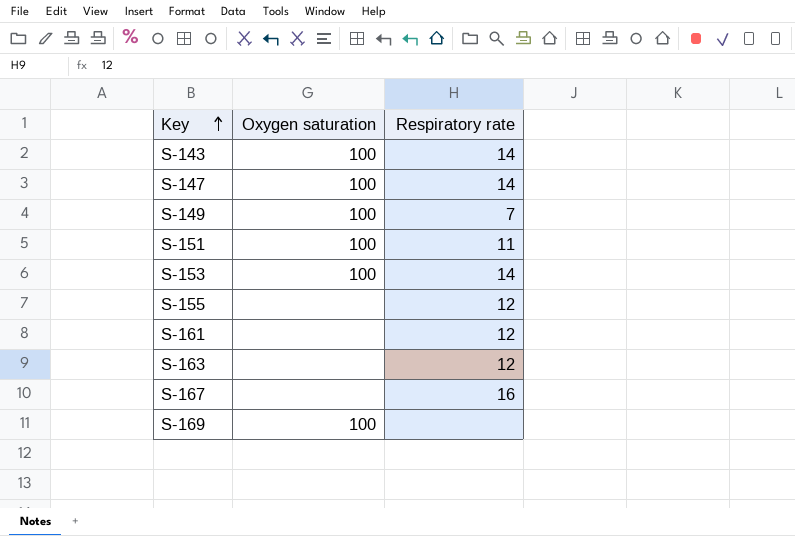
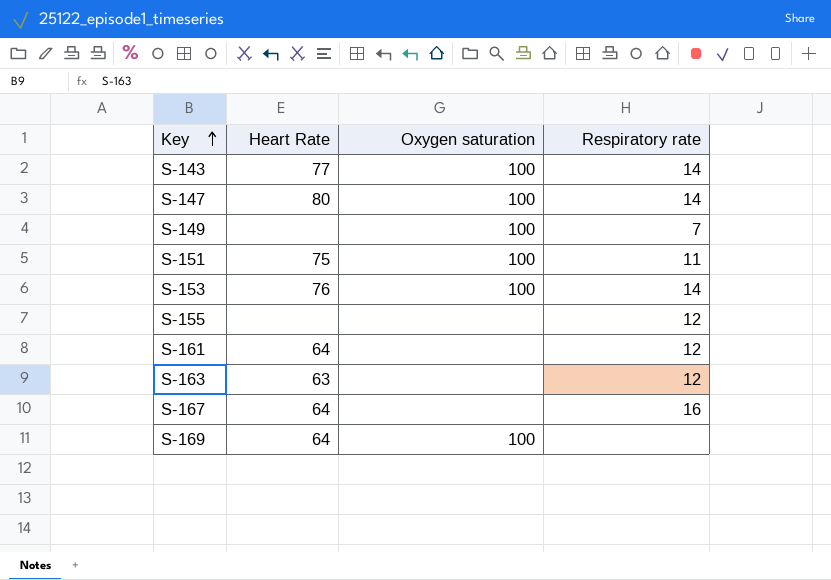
column Heart Rate | position: none -> 2

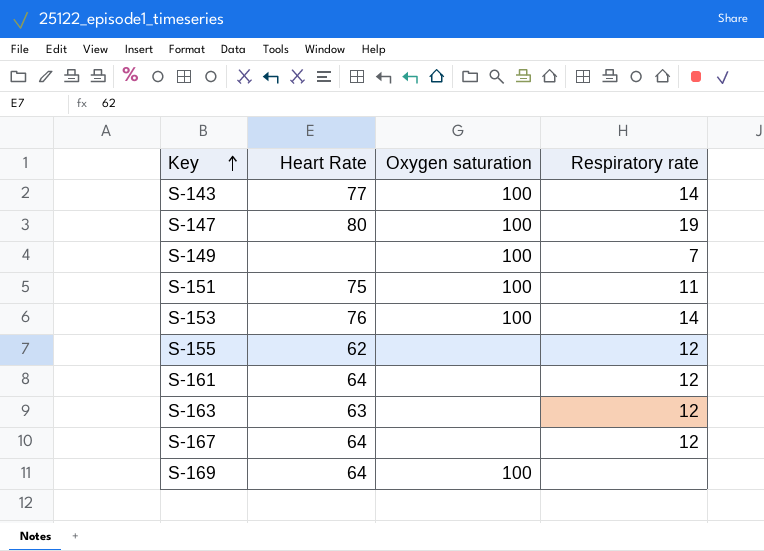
S-147 | Respiratory rate: 14 -> 19
S-155 | Heart Rate: none -> 62
S-167 | Respiratory rate: 16 -> 12

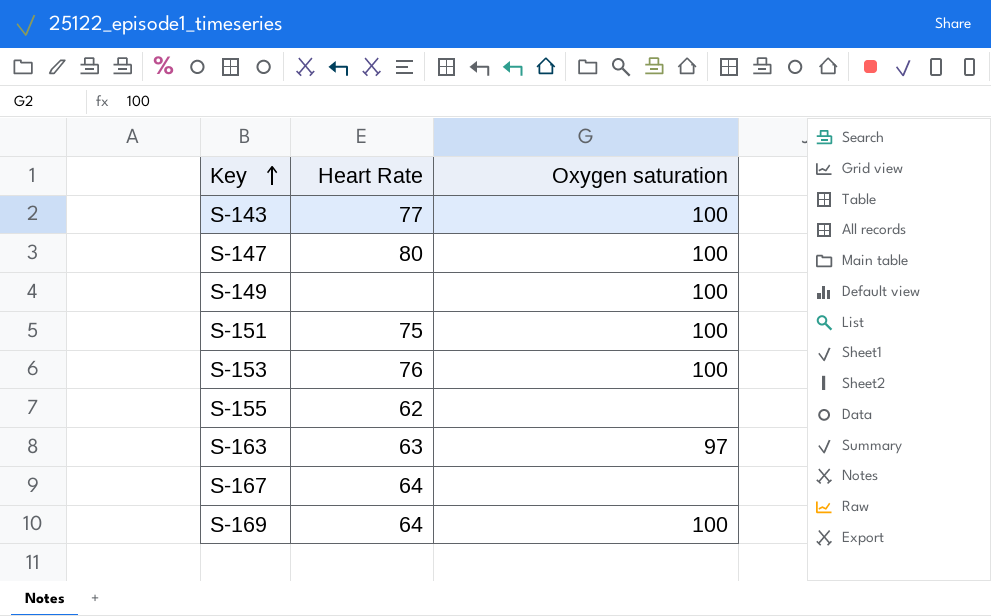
column Respiratory rate | position: 4 -> none
row S-161: 64 | none | 12 -> none
S-163 | Oxygen saturation: none -> 97

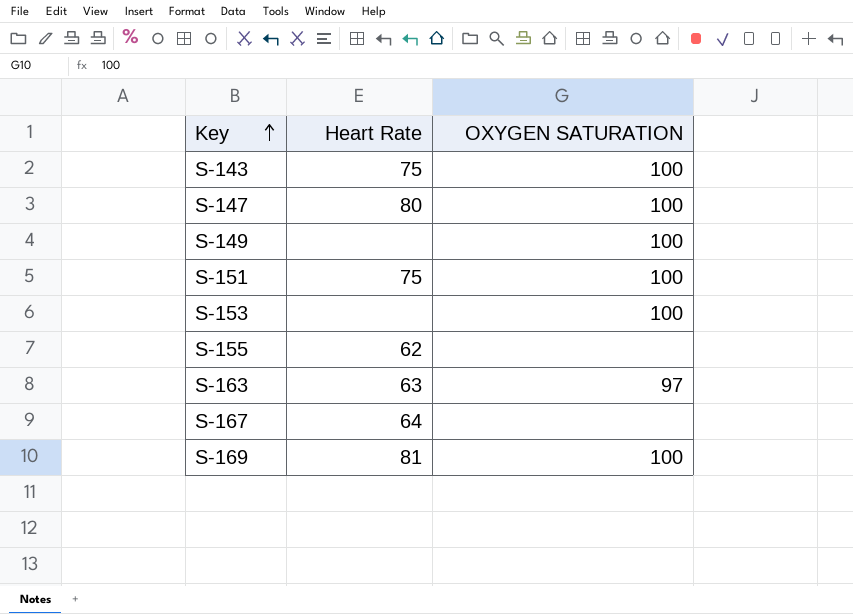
column name: Oxygen saturation -> OXYGEN SATURATION
S-143 | Heart Rate: 77 -> 75
S-153 | Heart Rate: 76 -> none
S-169 | Heart Rate: 64 -> 81

